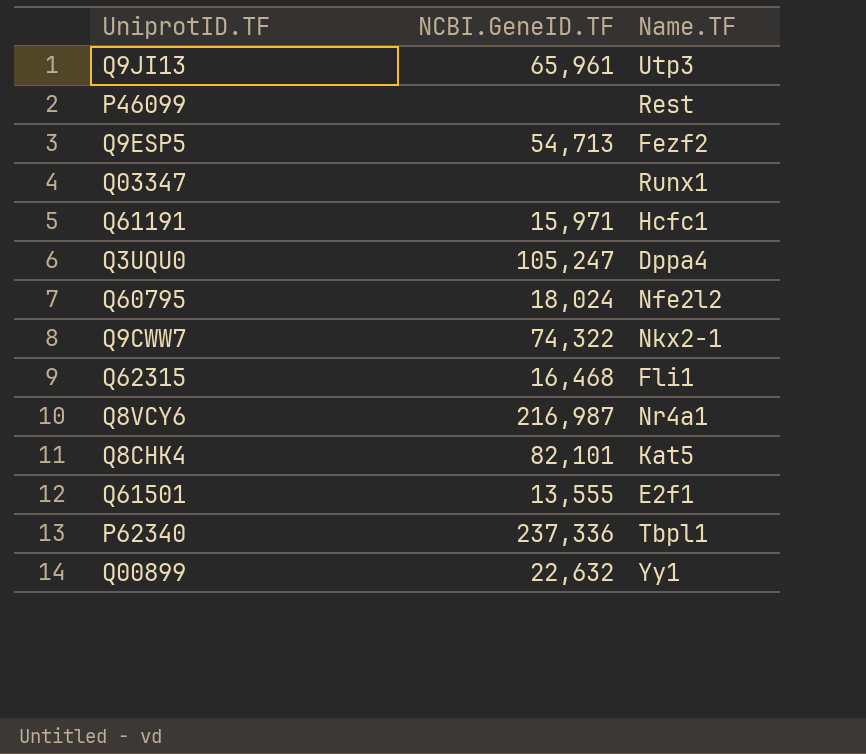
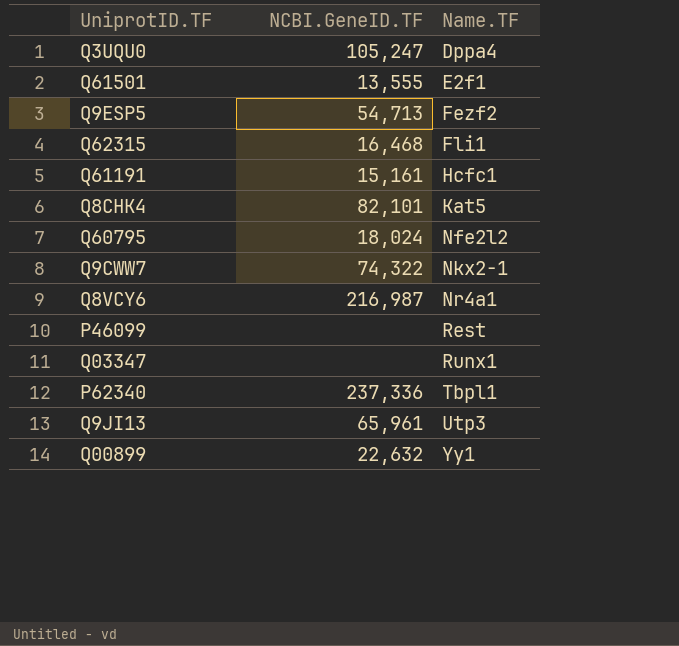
row order: none -> Name.TF ascending
Q61191 | NCBI.GeneID.TF: 15,971 -> 15,161

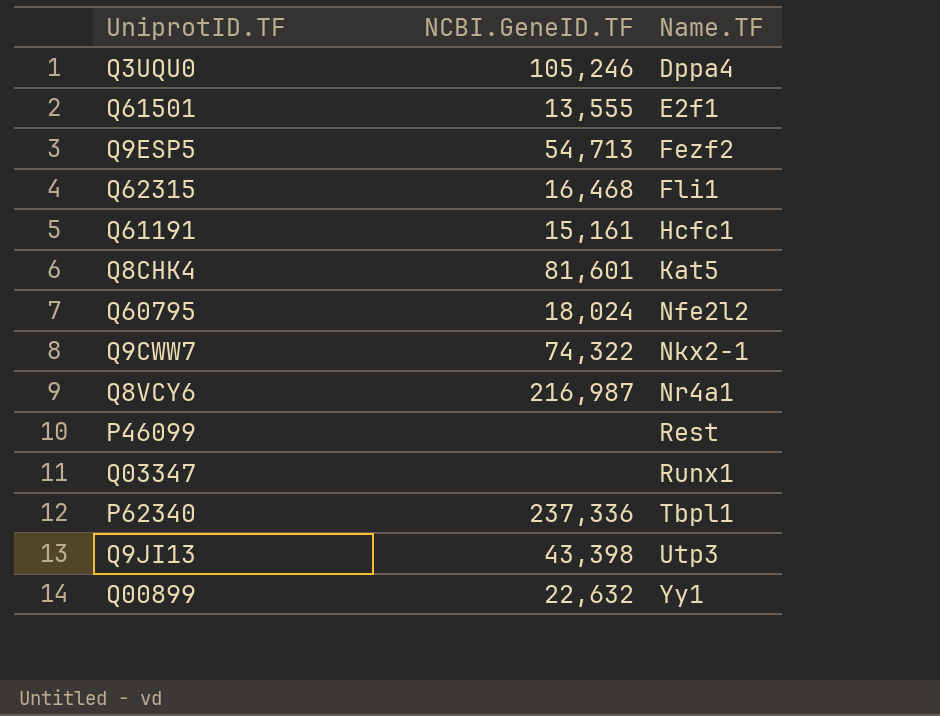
Q3UQU0 | NCBI.GeneID.TF: 105,247 -> 105,246
Q8CHK4 | NCBI.GeneID.TF: 82,101 -> 81,601
Q9JI13 | NCBI.GeneID.TF: 65,961 -> 43,398

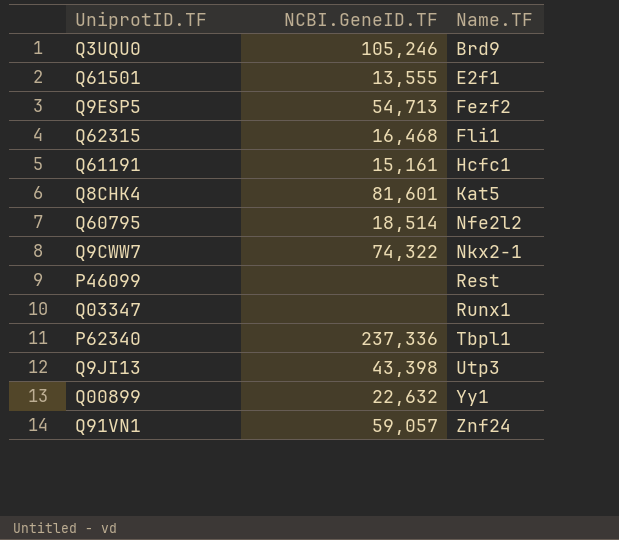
row Q8VCY6: 216,987 | Nr4a1 -> none
Q3UQU0 | Name.TF: Dppa4 -> Brd9
Q60795 | NCBI.GeneID.TF: 18,024 -> 18,514
row Q91VN1: none -> 59,057 | Znf24

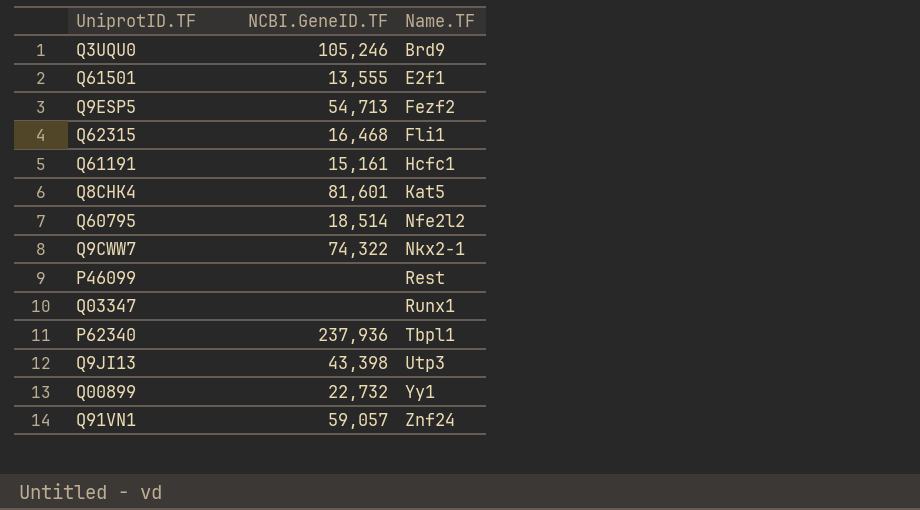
P62340 | NCBI.GeneID.TF: 237,336 -> 237,936
Q00899 | NCBI.GeneID.TF: 22,632 -> 22,732

